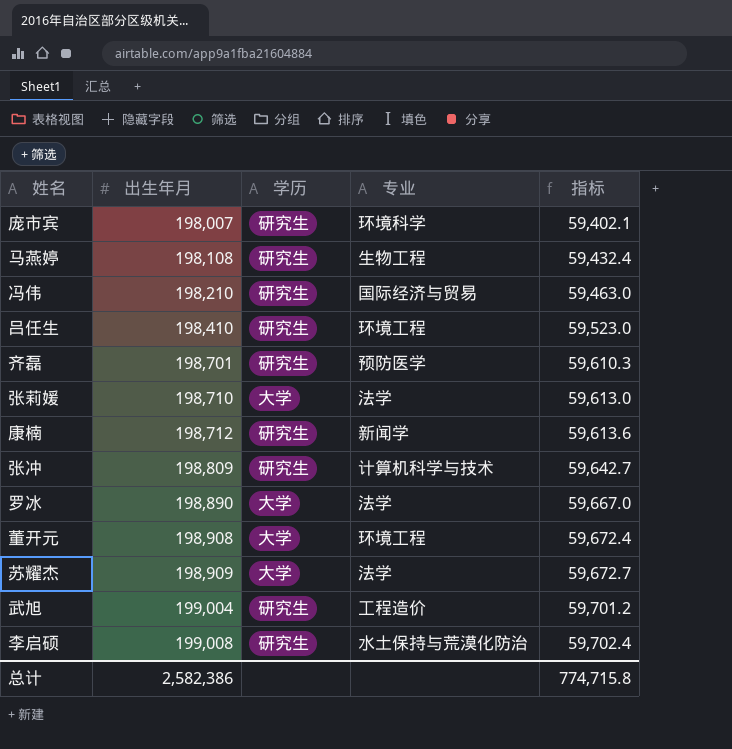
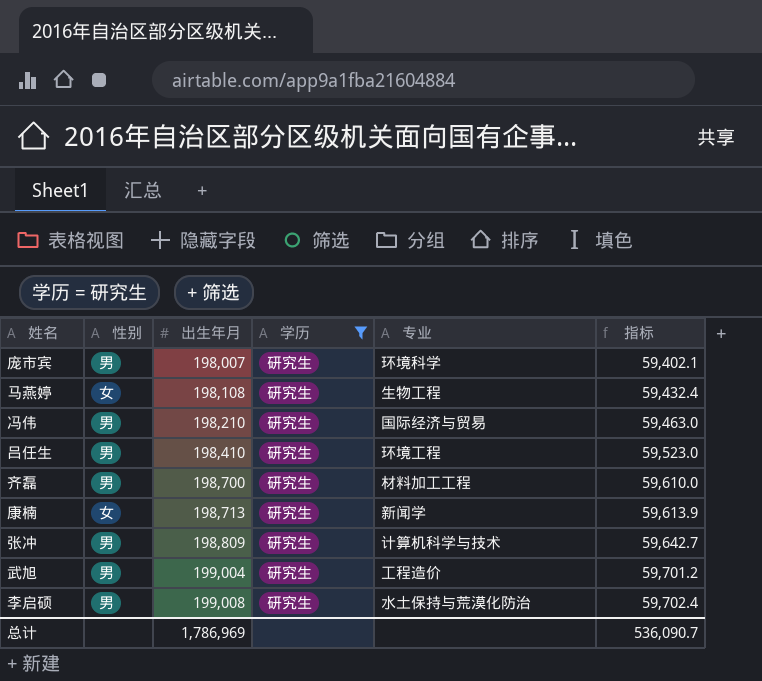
filter: none -> 学历 = 研究生
column 性别 | position: none -> 2
齐磊 | 出生年月: 198,701 -> 198,700
齐磊 | 专业: 预防医学 -> 材料加工工程
齐磊 | 指标: 59,610.3 -> 59,610.0
康楠 | 出生年月: 198,712 -> 198,713
康楠 | 指标: 59,613.6 -> 59,613.9
总计 | 出生年月: 2,582,386 -> 1,786,969
总计 | 指标: 774,715.8 -> 536,090.7

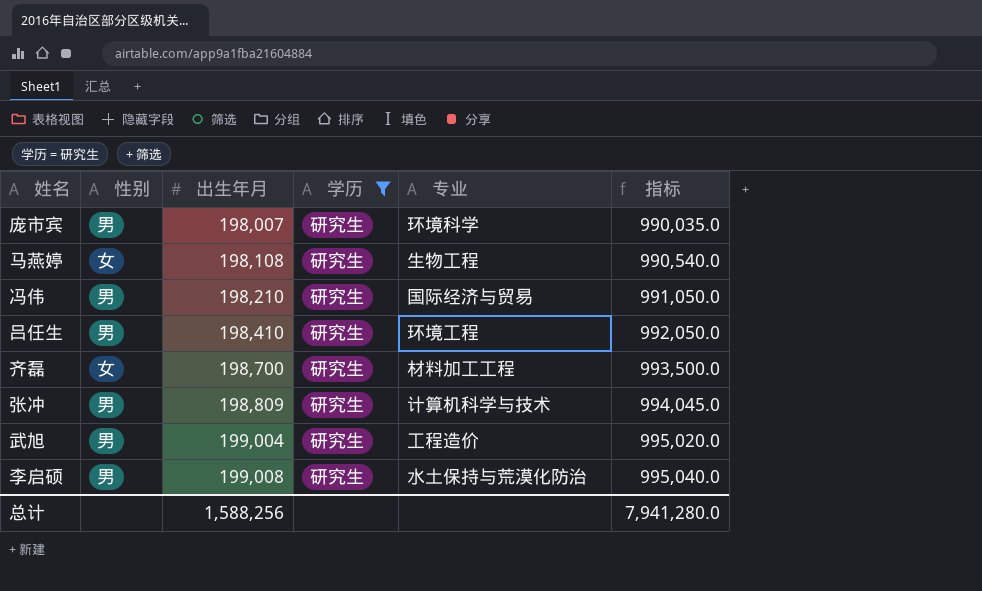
column 指标 | formula: [出生年月] * 0.3 -> [出生年月] * 5
row 康楠: 女 | 198,713 | 研究生 | 新闻学 | 59,613.9 -> none
齐磊 | 性别: 男 -> 女
总计 | 出生年月: 1,786,969 -> 1,588,256
总计 | 指标: 536,090.7 -> 7,941,280.0

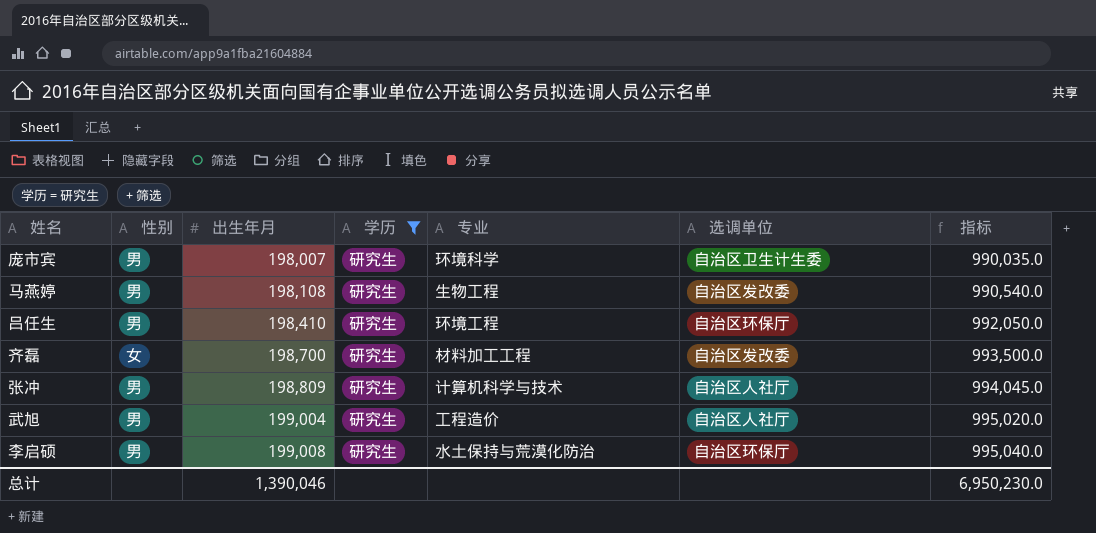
column 选调单位 | position: none -> 6
row 冯伟: 男 | 198,210 | 研究生 | 国际经济与贸易 | 991,050.0 -> none
马燕婷 | 性别: 女 -> 男
总计 | 出生年月: 1,588,256 -> 1,390,046
总计 | 指标: 7,941,280.0 -> 6,950,230.0

